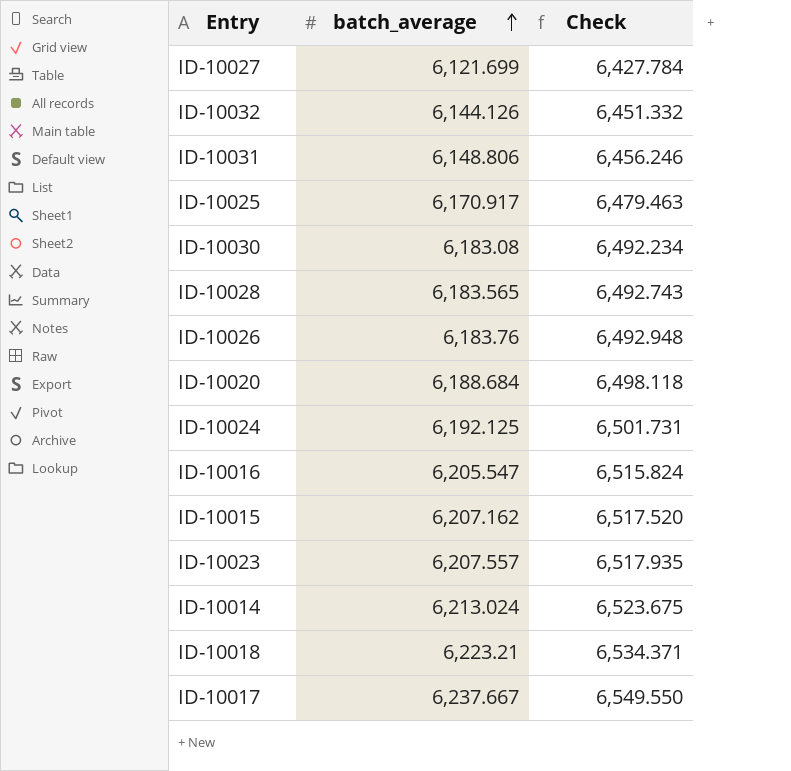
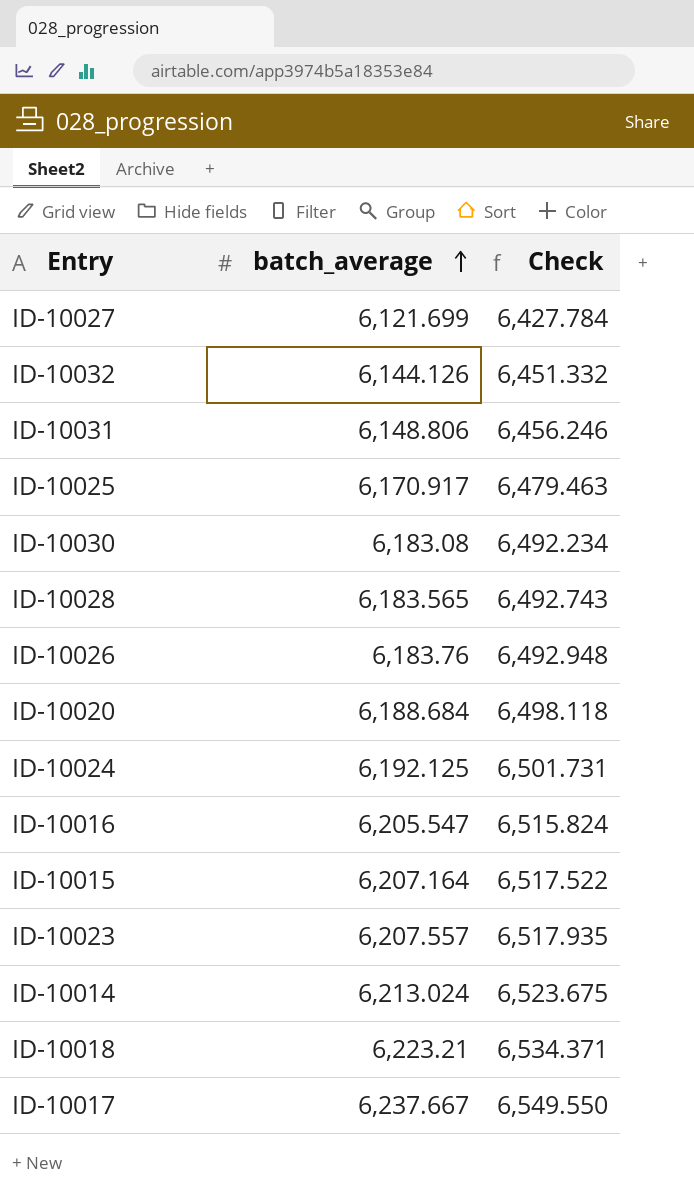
ID-10015 | batch_average: 6,207.162 -> 6,207.164
ID-10015 | Check: 6,517.520 -> 6,517.522

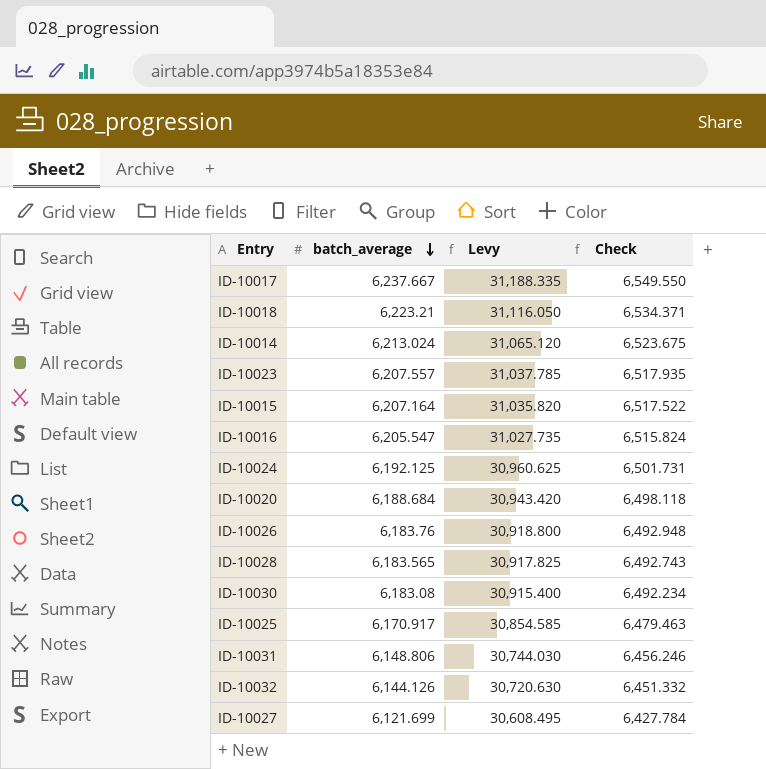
row order: batch_average ascending -> batch_average descending
column Levy | formula: none -> [batch_average] * 5

